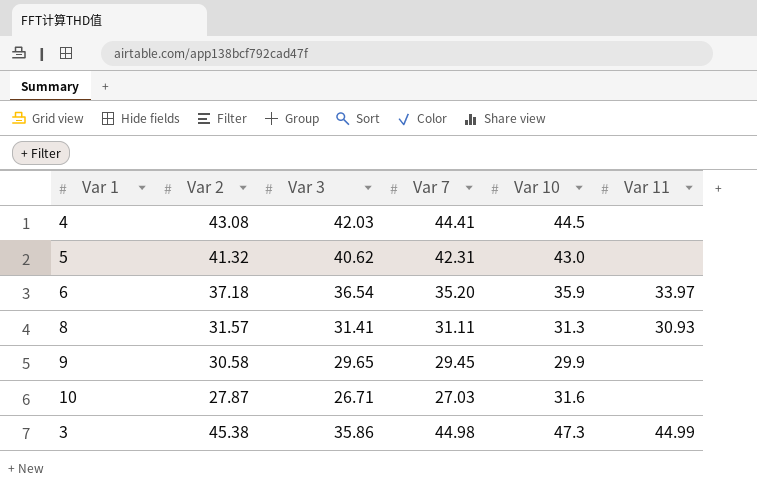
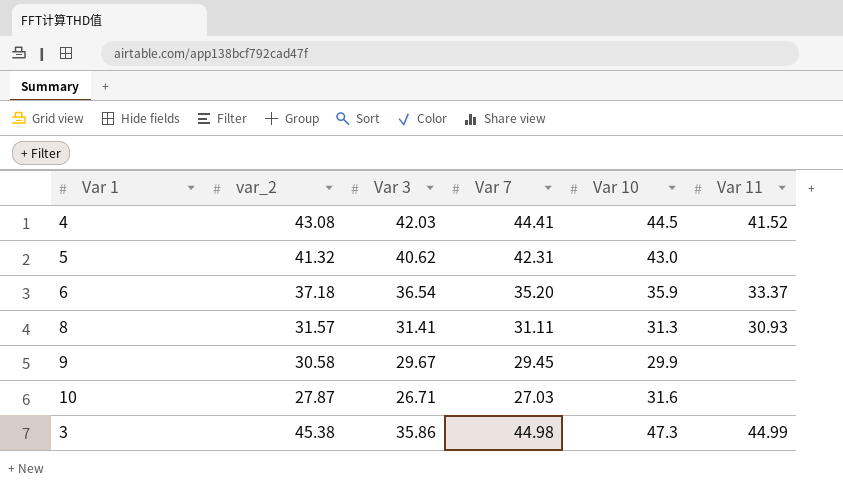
column name: Var 2 -> var_2
4 | Var 11: none -> 41.52
6 | Var 11: 33.97 -> 33.37
9 | Var 3: 29.65 -> 29.67

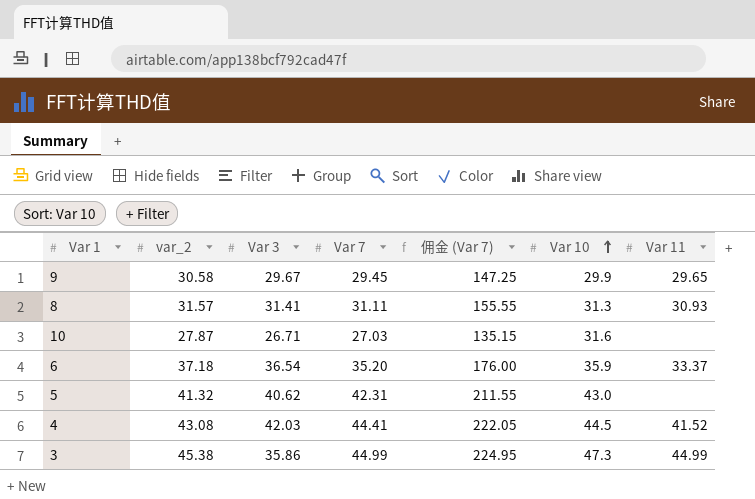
row order: none -> Var 10 ascending
column 佣金 (Var 7) | formula: none -> [Var 7] * 5
9 | Var 11: none -> 29.65
3 | Var 7: 44.98 -> 44.99

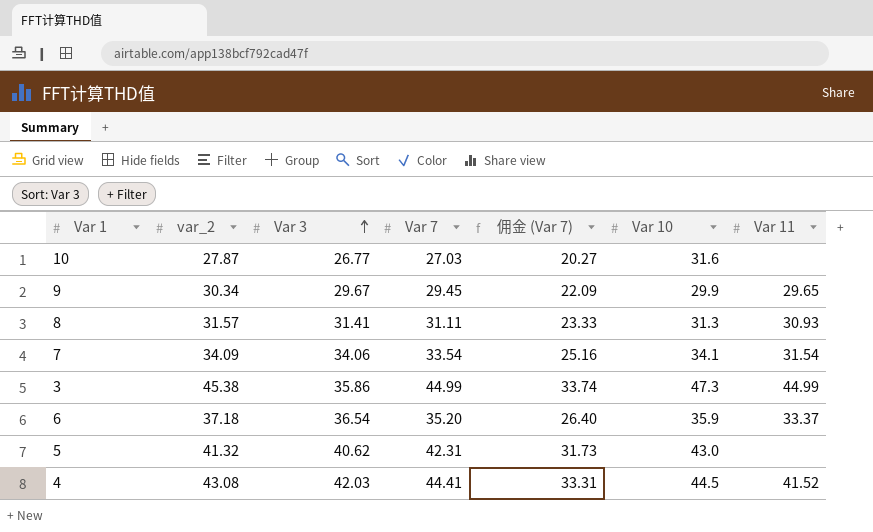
row order: Var 10 ascending -> Var 3 ascending
column 佣金 (Var 7) | formula: [Var 7] * 5 -> [Var 7] * 0.75
10 | Var 3: 26.71 -> 26.77
9 | var_2: 30.58 -> 30.34
row 7: none -> 34.09 | 34.06 | 33.54 | 25.16 | 34.1 | 31.54

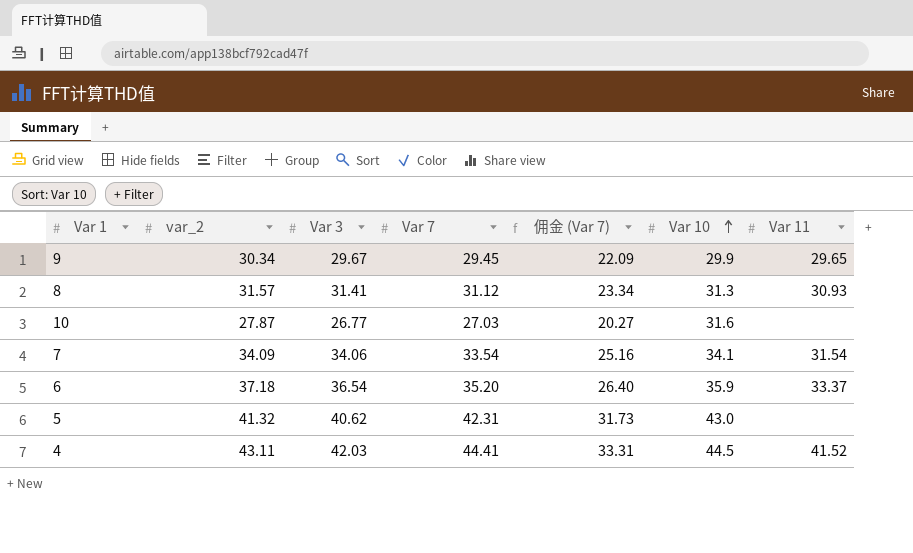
row order: Var 3 ascending -> Var 10 ascending
row 3: 45.38 | 35.86 | 44.99 | 33.74 | 47.3 | 44.99 -> none
8 | Var 7: 31.11 -> 31.12
8 | 佣金 (Var 7): 23.33 -> 23.34
4 | var_2: 43.08 -> 43.11

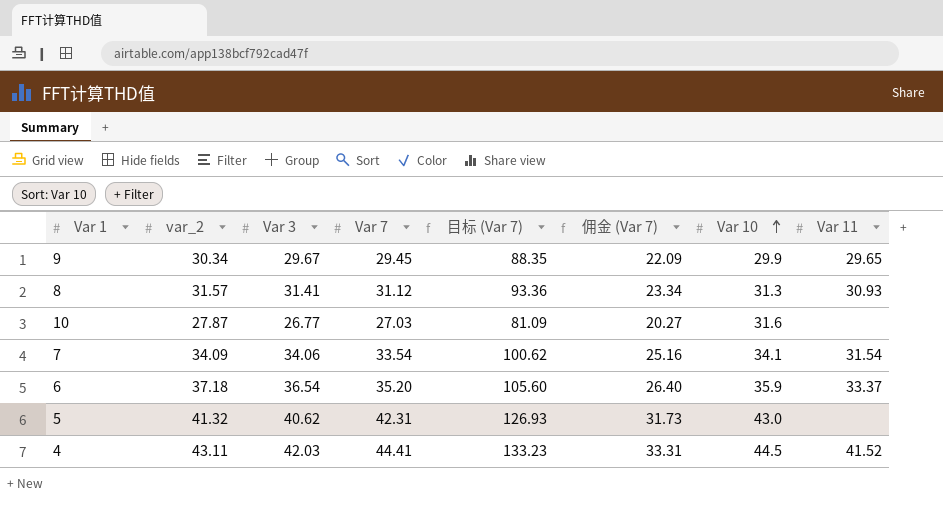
column 目标 (Var 7) | formula: none -> [Var 7] * 3

